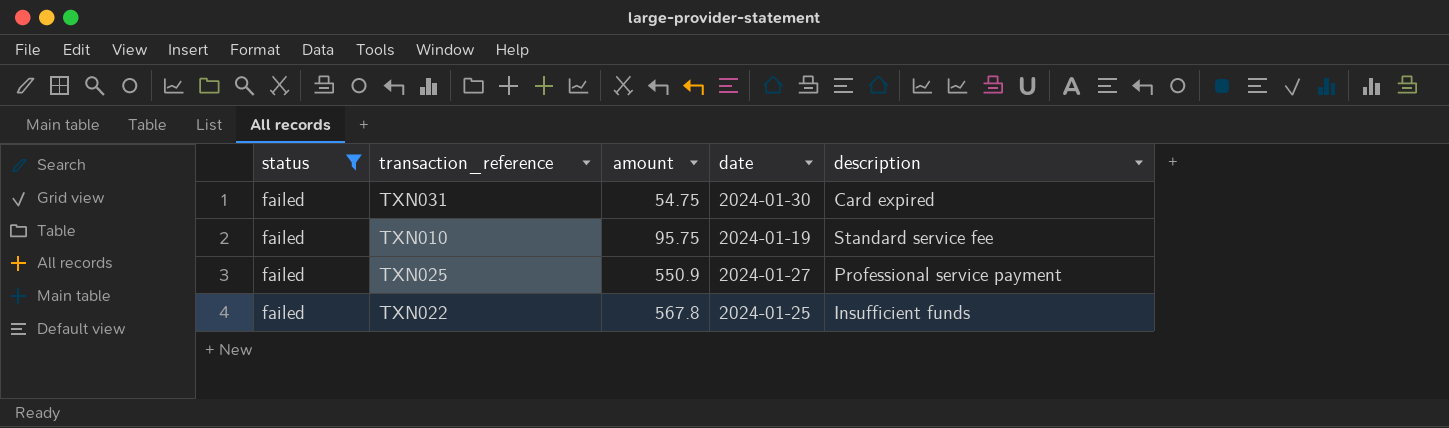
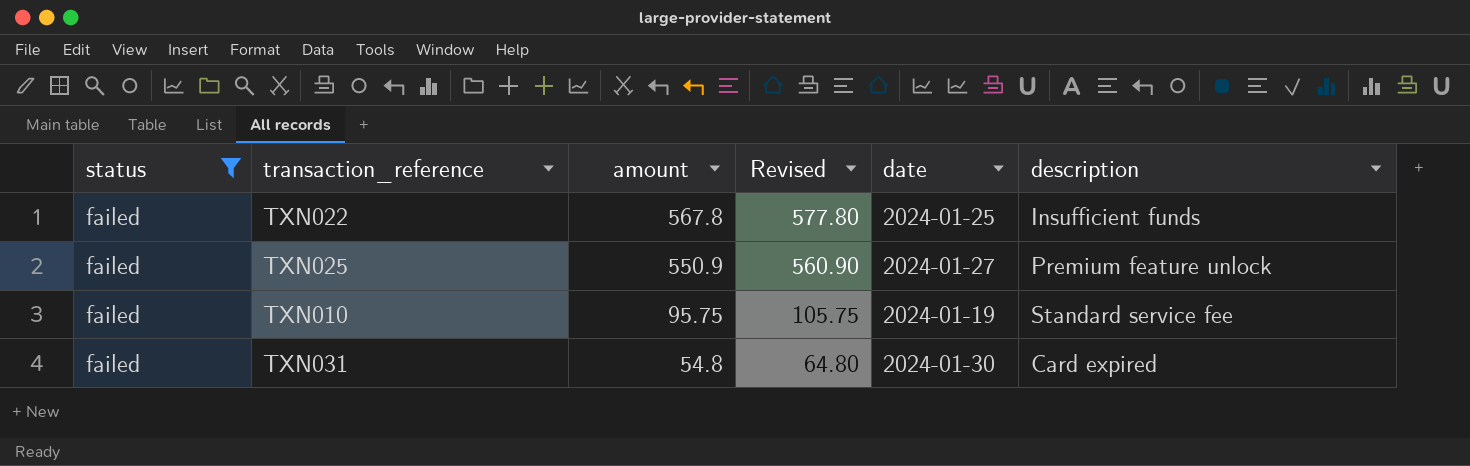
row order: amount ascending -> amount descending
column Revised | formula: none -> [amount] + 10
TXN025 | description: Professional service payment -> Premium feature unlock
TXN031 | amount: 54.75 -> 54.8

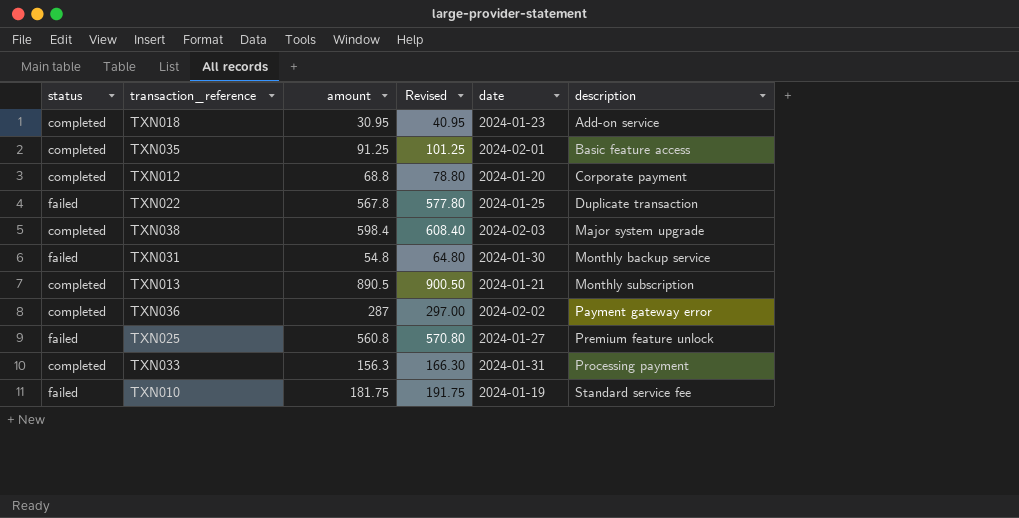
filter: status = failed -> none
row order: amount descending -> description ascending
TXN022 | description: Insufficient funds -> Duplicate transaction
TXN031 | description: Card expired -> Monthly backup service
TXN025 | amount: 550.9 -> 560.8
TXN025 | Revised: 560.90 -> 570.80
TXN010 | amount: 95.75 -> 181.75
TXN010 | Revised: 105.75 -> 191.75

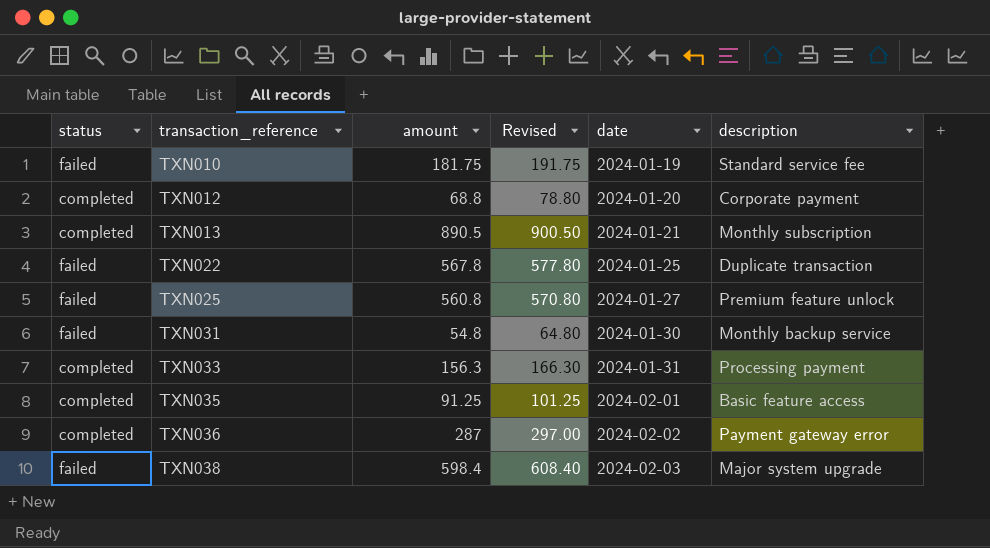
row order: description ascending -> transaction_reference ascending
row TXN018: completed | 30.95 | 40.95 | 2024-01-23 | Add-on service -> none
TXN038 | status: completed -> failed

